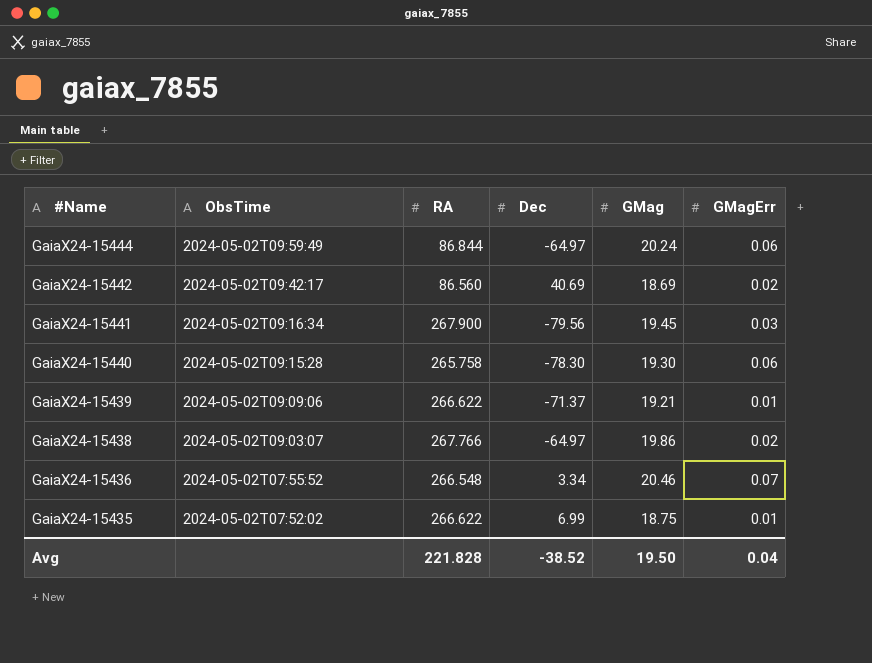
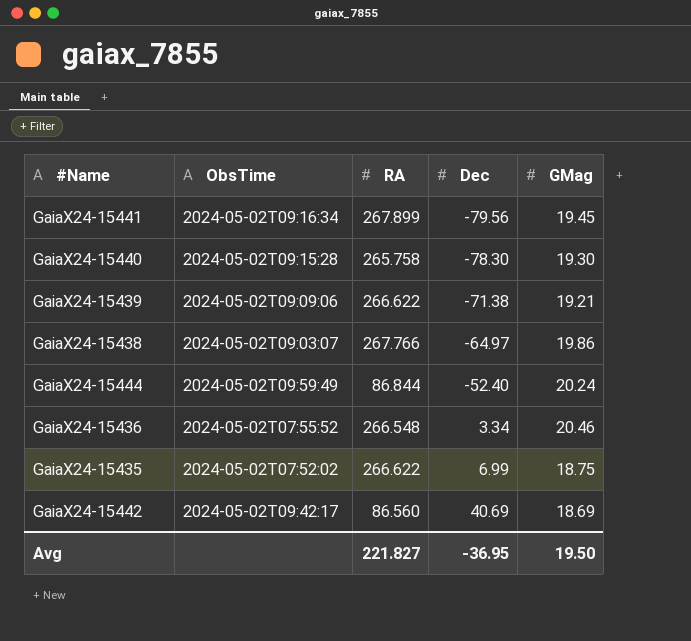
row order: #Name descending -> Dec ascending
column GMagErr | position: 6 -> none
GaiaX24-15441 | RA: 267.900 -> 267.899
GaiaX24-15439 | Dec: -71.37 -> -71.38
GaiaX24-15444 | Dec: -64.97 -> -52.40
Avg | RA: 221.828 -> 221.827
Avg | Dec: -38.52 -> -36.95

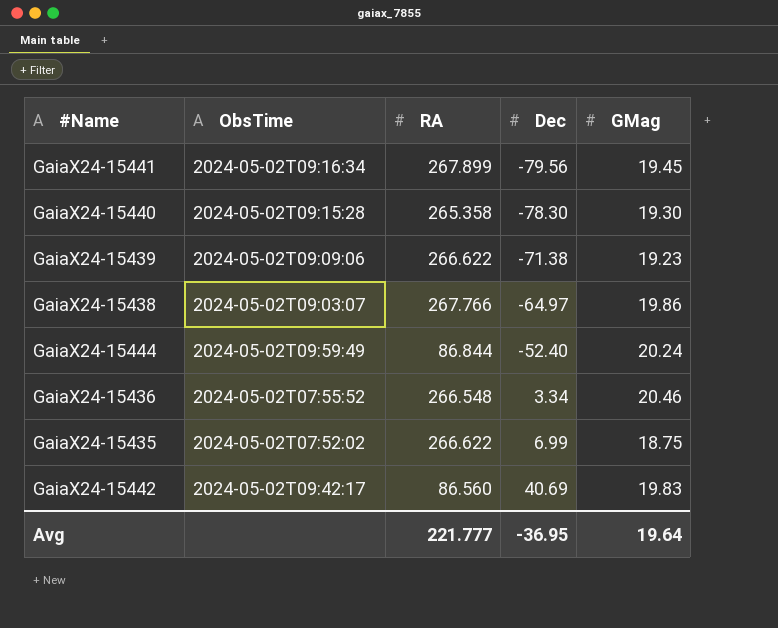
GaiaX24-15440 | RA: 265.758 -> 265.358
GaiaX24-15439 | GMag: 19.21 -> 19.23
GaiaX24-15442 | GMag: 18.69 -> 19.83
Avg | RA: 221.827 -> 221.777
Avg | GMag: 19.50 -> 19.64

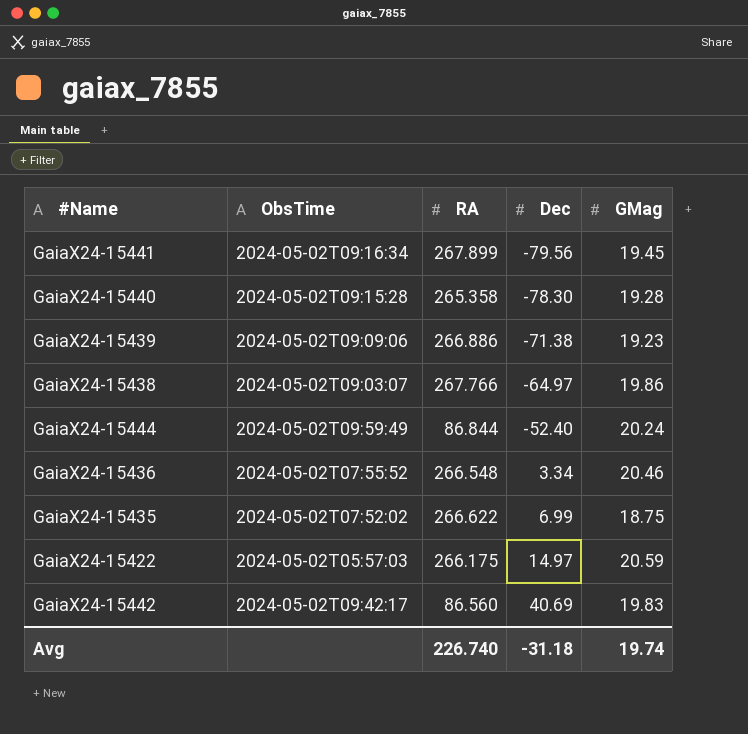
GaiaX24-15440 | GMag: 19.30 -> 19.28
GaiaX24-15439 | RA: 266.622 -> 266.886
row GaiaX24-15422: none -> 2024-05-02T05:57:03 | 266.175 | 14.97 | 20.59
Avg | RA: 221.777 -> 226.740
Avg | Dec: -36.95 -> -31.18
Avg | GMag: 19.64 -> 19.74

